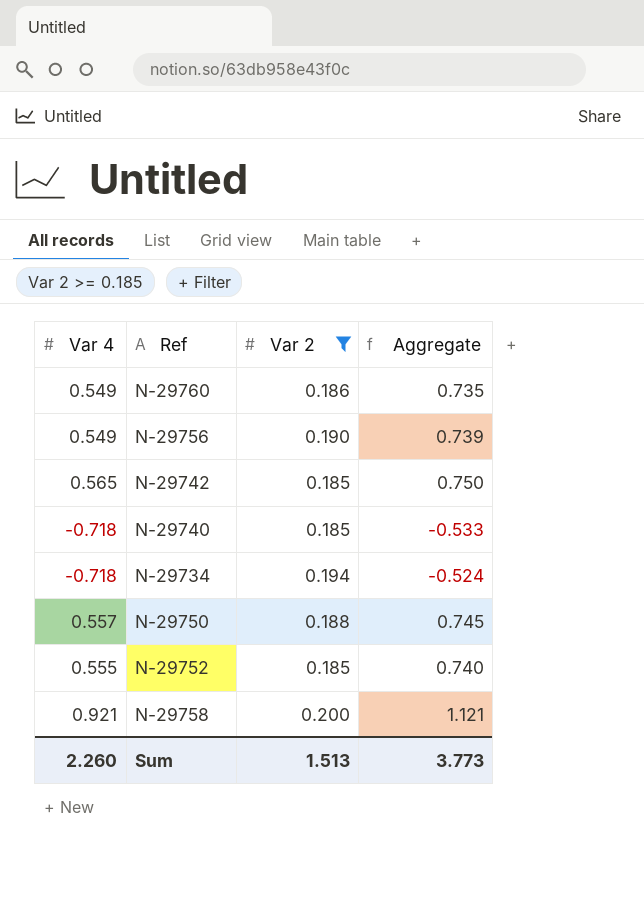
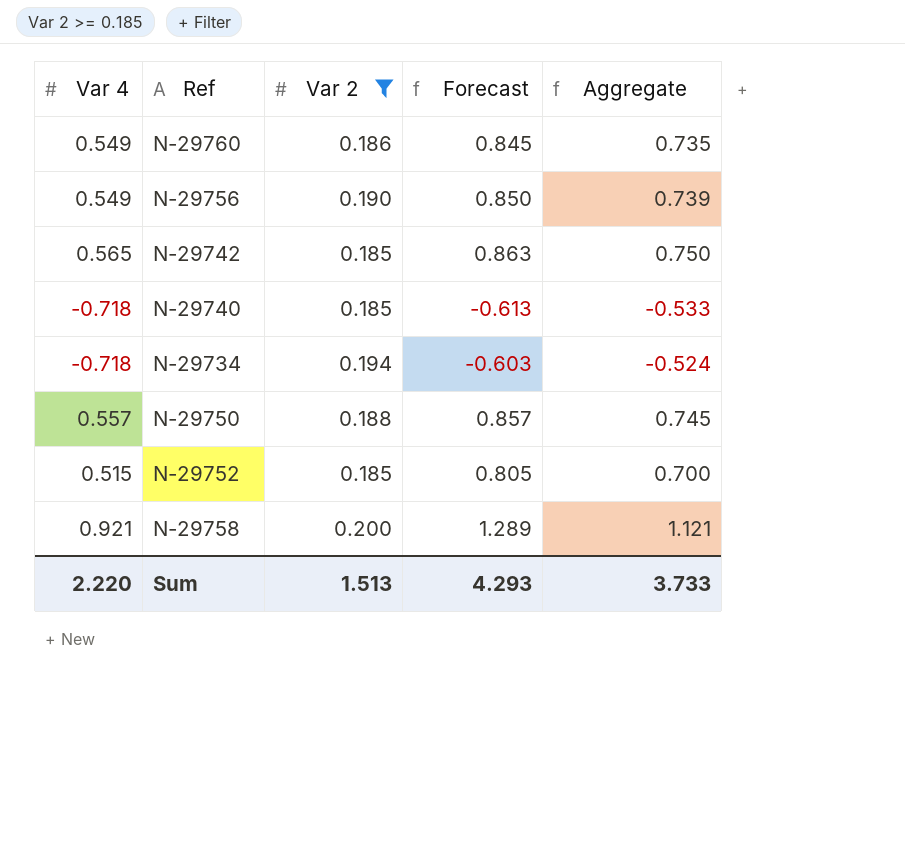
column Forecast | formula: none -> [Aggregate] * 1.15
N-29752 | Var 4: 0.555 -> 0.515
N-29752 | Aggregate: 0.740 -> 0.700
Sum | Var 4: 2.260 -> 2.220
Sum | Aggregate: 3.773 -> 3.733

